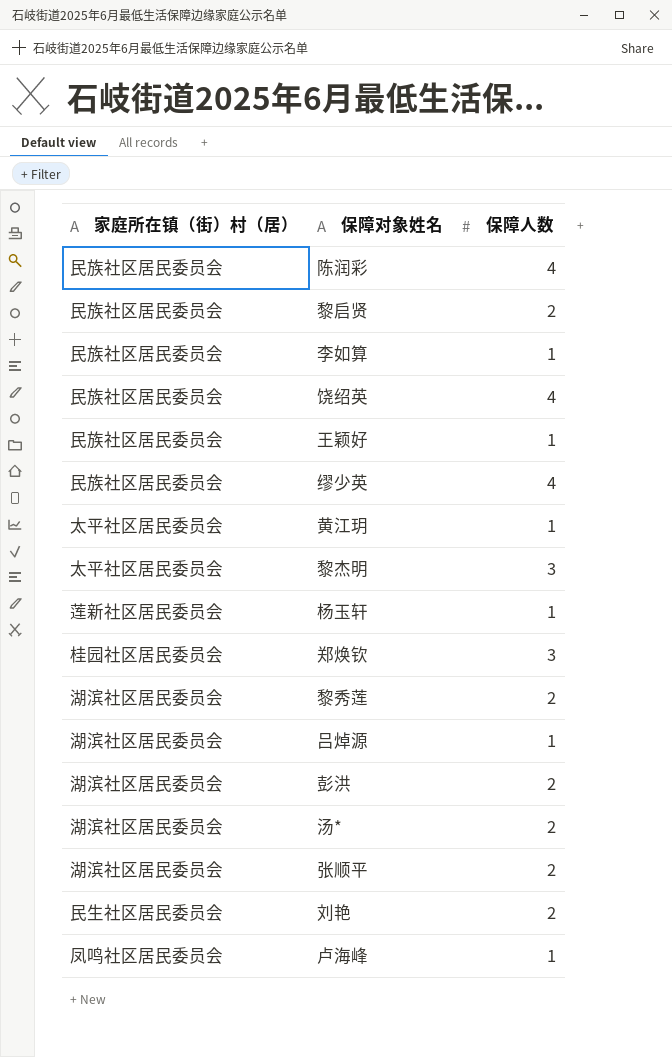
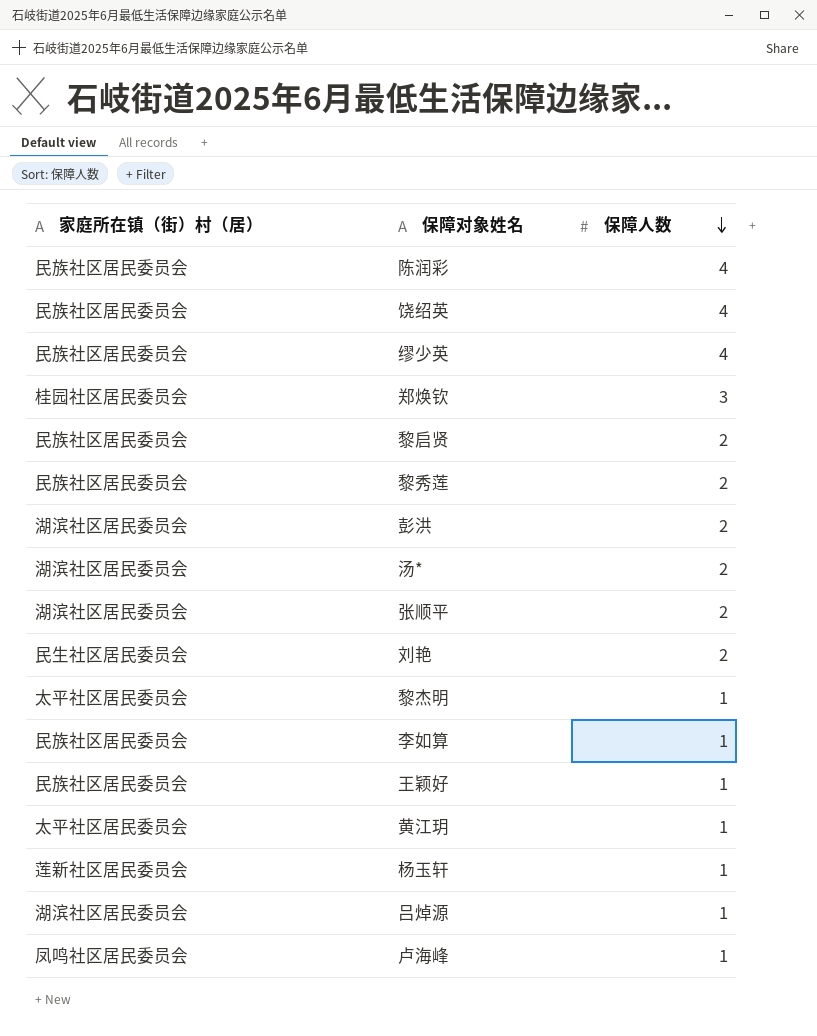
row order: none -> 保障人数 descending
黎秀莲 | 家庭所在镇（街）村（居）: 湖滨社区居民委员会 -> 民族社区居民委员会
黎杰明 | 保障人数: 3 -> 1

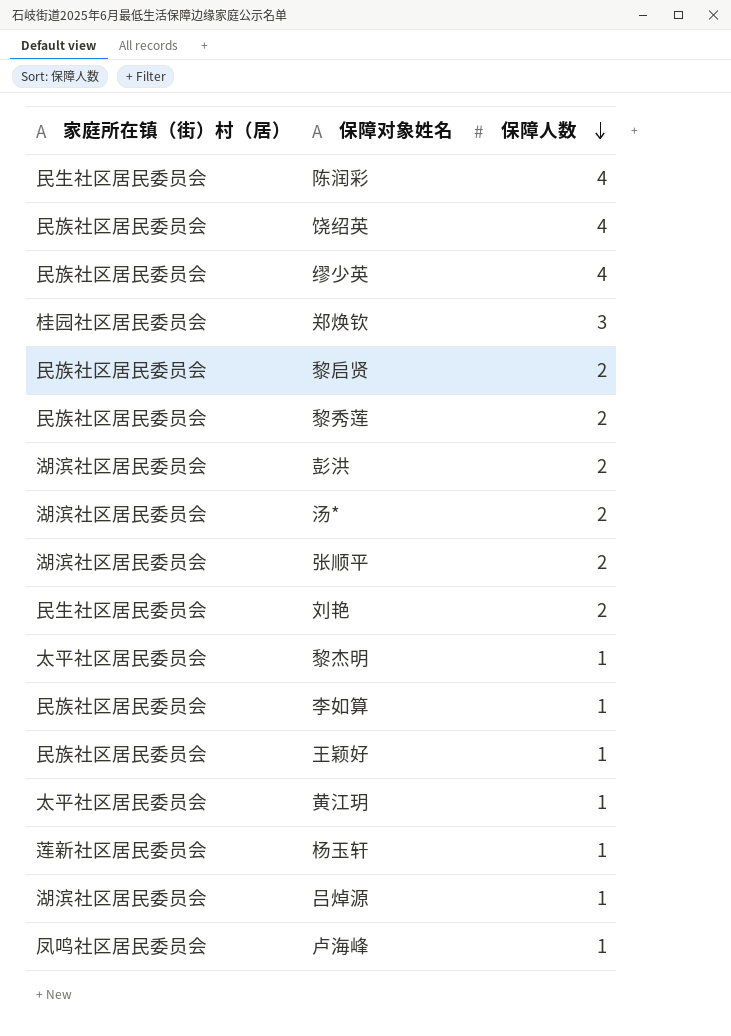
陈润彩 | 家庭所在镇（街）村（居）: 民族社区居民委员会 -> 民生社区居民委员会

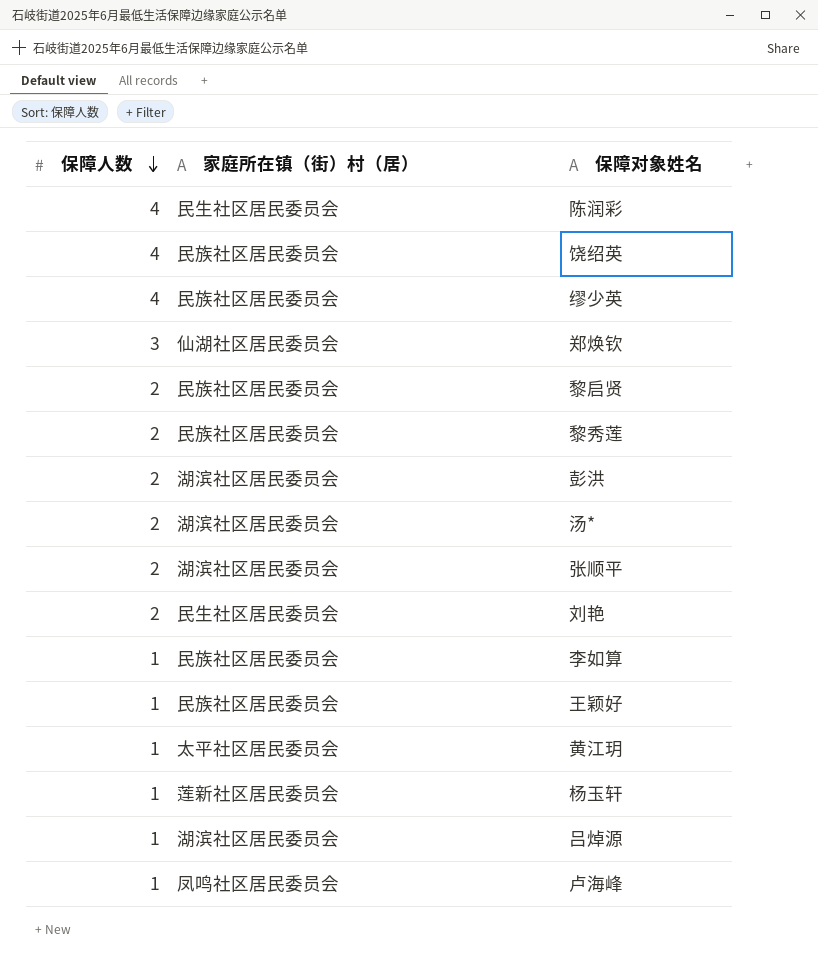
column 保障人数 | position: 3 -> 1
row 黎杰明: 太平社区居民委员会 | 1 -> none
郑焕钦 | 家庭所在镇（街）村（居）: 桂园社区居民委员会 -> 仙湖社区居民委员会

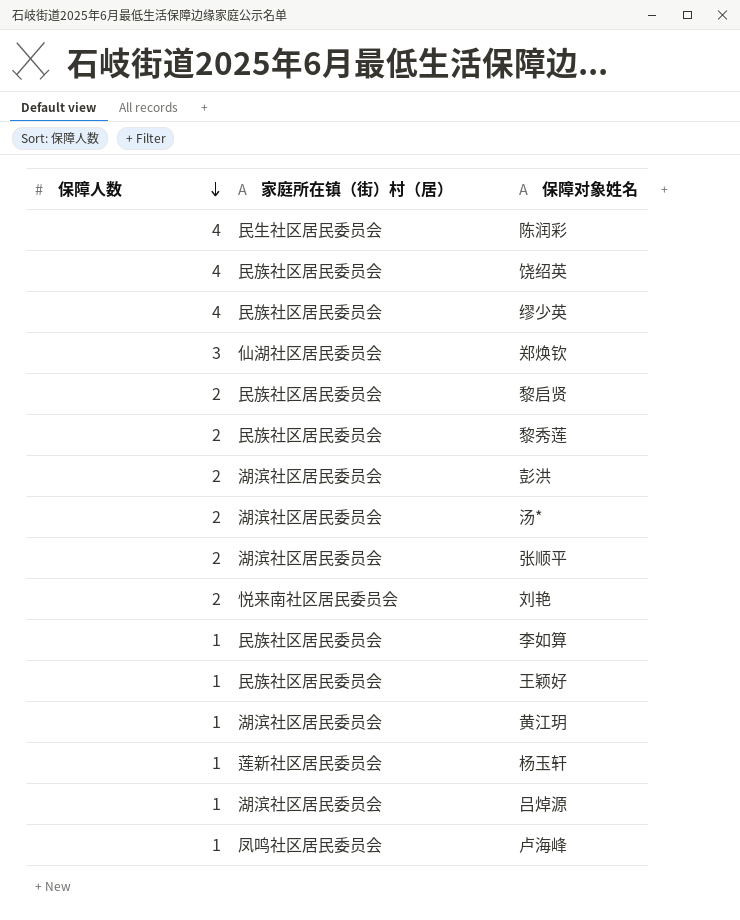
刘艳 | 家庭所在镇（街）村（居）: 民生社区居民委员会 -> 悦来南社区居民委员会
黄江玥 | 家庭所在镇（街）村（居）: 太平社区居民委员会 -> 湖滨社区居民委员会

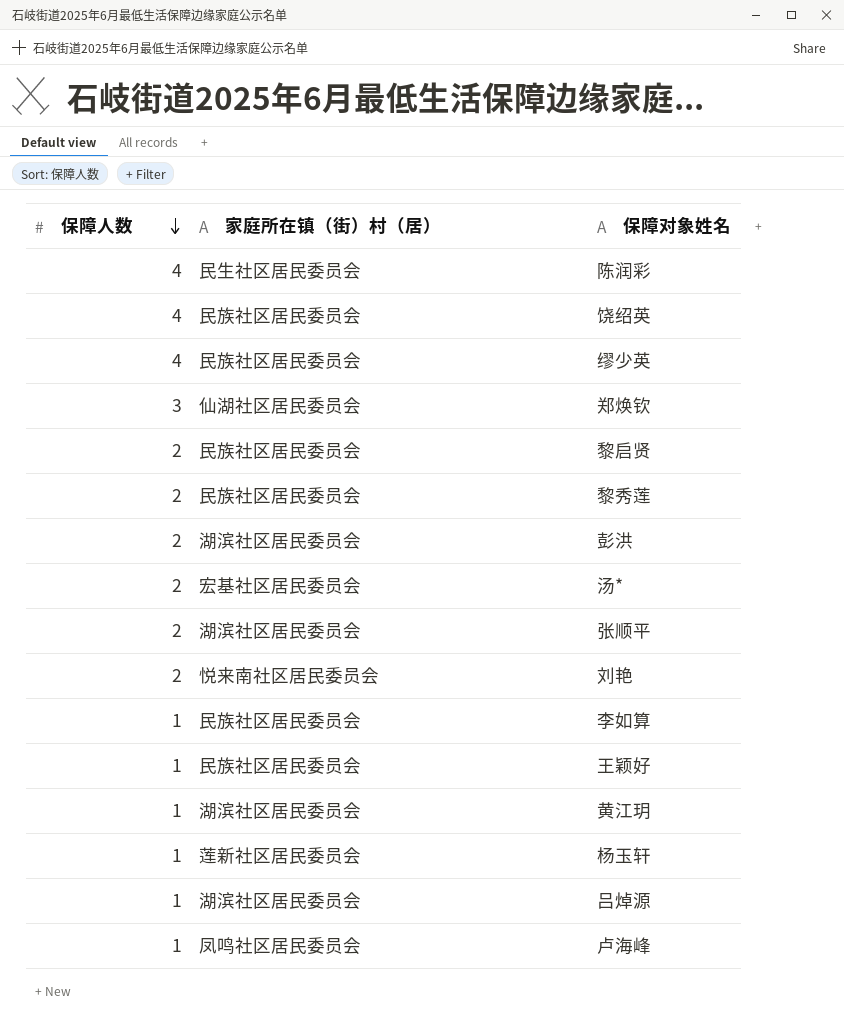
汤* | 家庭所在镇（街）村（居）: 湖滨社区居民委员会 -> 宏基社区居民委员会

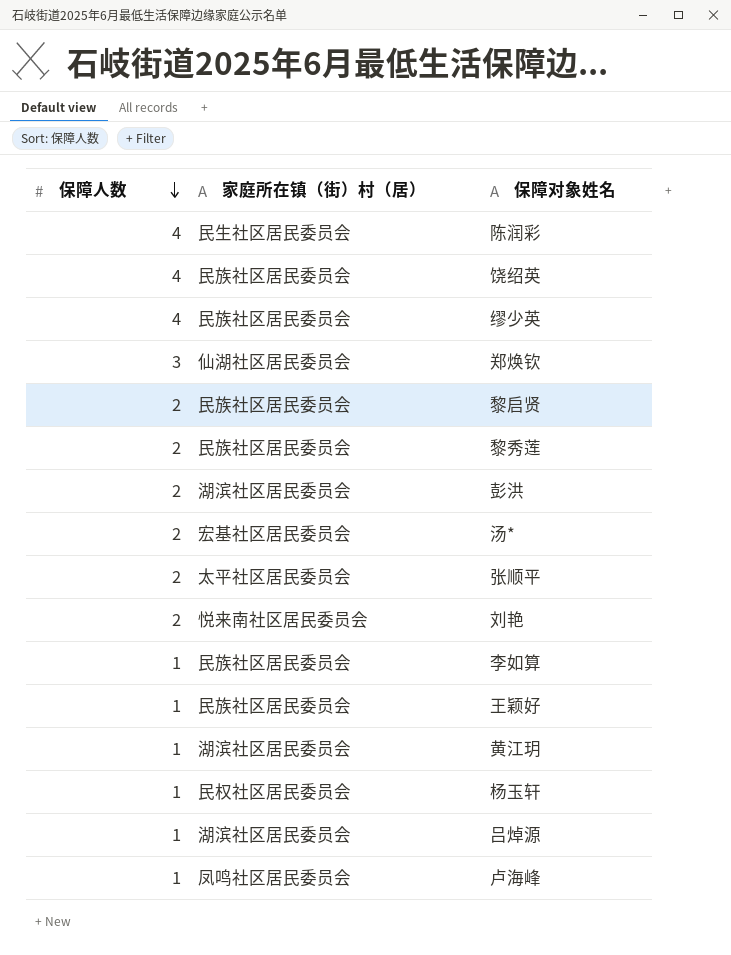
张顺平 | 家庭所在镇（街）村（居）: 湖滨社区居民委员会 -> 太平社区居民委员会
杨玉轩 | 家庭所在镇（街）村（居）: 莲新社区居民委员会 -> 民权社区居民委员会

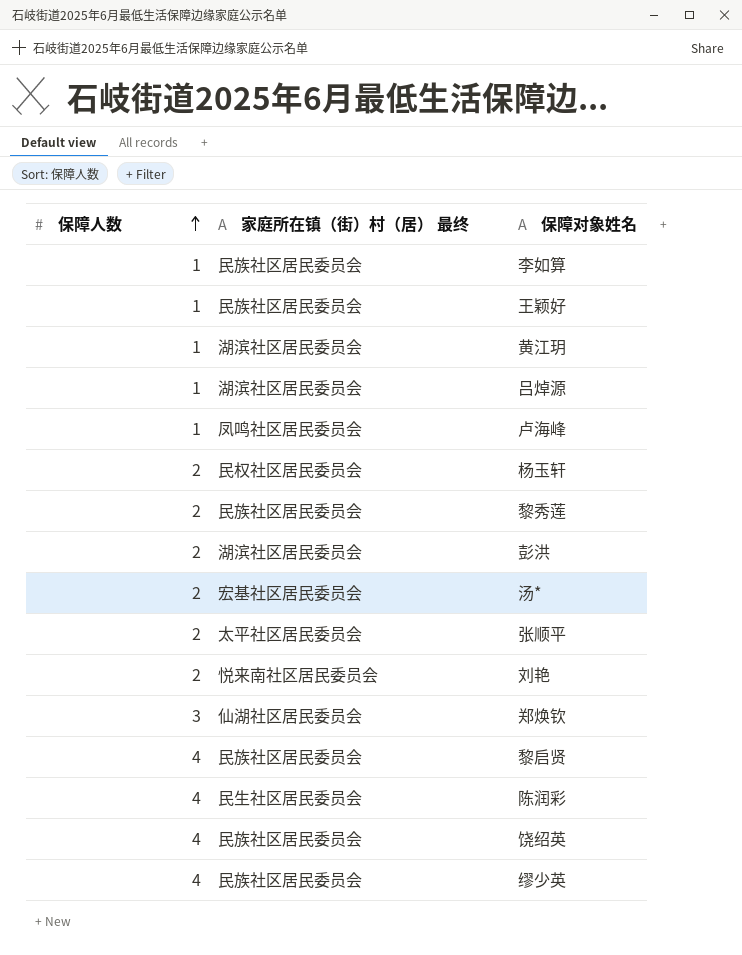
row order: 保障人数 descending -> 保障人数 ascending
column name: 家庭所在镇（街）村（居） -> 家庭所在镇（街）村（居） 最终
杨玉轩 | 保障人数: 1 -> 2
黎启贤 | 保障人数: 2 -> 4

